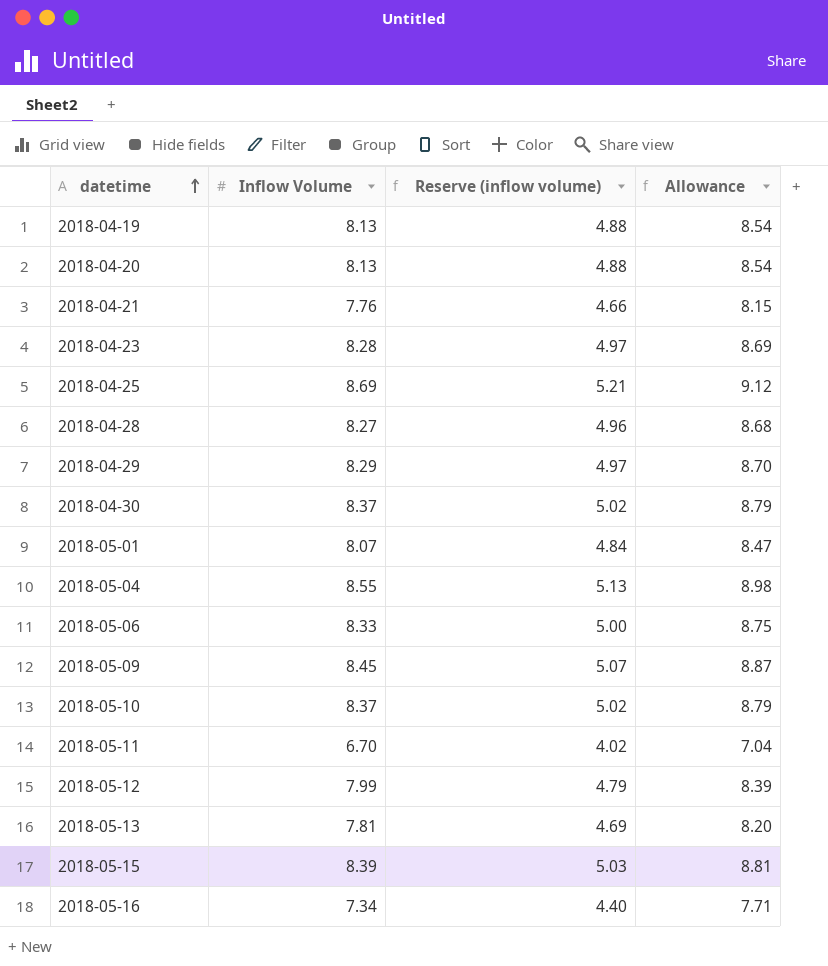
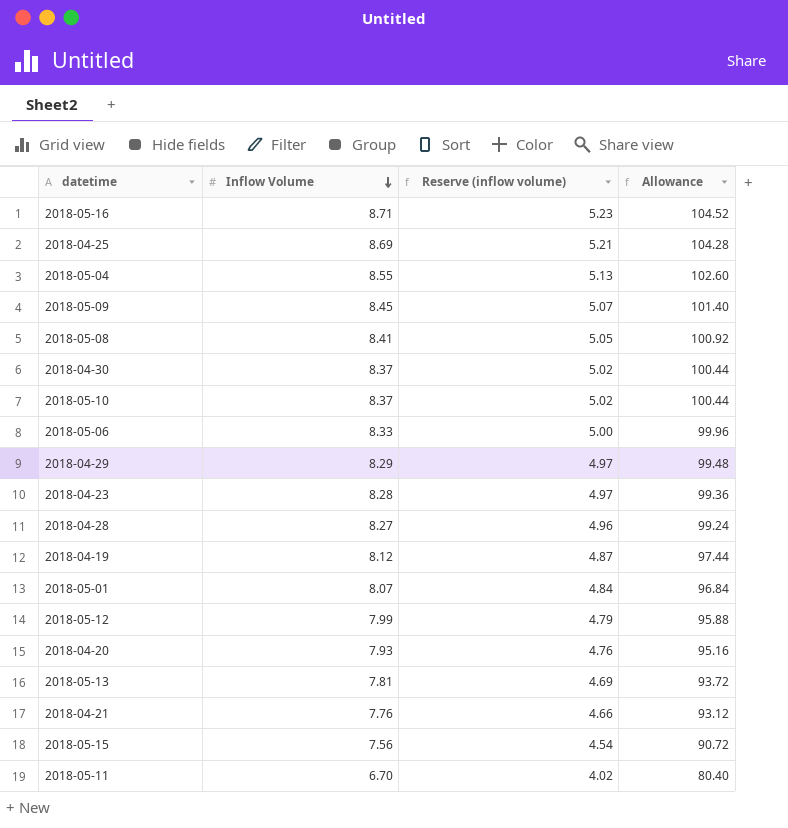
row order: datetime ascending -> Inflow Volume descending
column Allowance | formula: [Inflow Volume] * 1.05 -> [Inflow Volume] * 12
2018-05-16 | Inflow Volume: 7.34 -> 8.71
2018-05-16 | Reserve (inflow volume): 4.40 -> 5.23
row 2018-05-08: none -> 8.41 | 5.05 | 100.92
2018-04-19 | Inflow Volume: 8.13 -> 8.12
2018-04-19 | Reserve (inflow volume): 4.88 -> 4.87
2018-04-20 | Inflow Volume: 8.13 -> 7.93
2018-04-20 | Reserve (inflow volume): 4.88 -> 4.76
2018-05-15 | Inflow Volume: 8.39 -> 7.56
2018-05-15 | Reserve (inflow volume): 5.03 -> 4.54

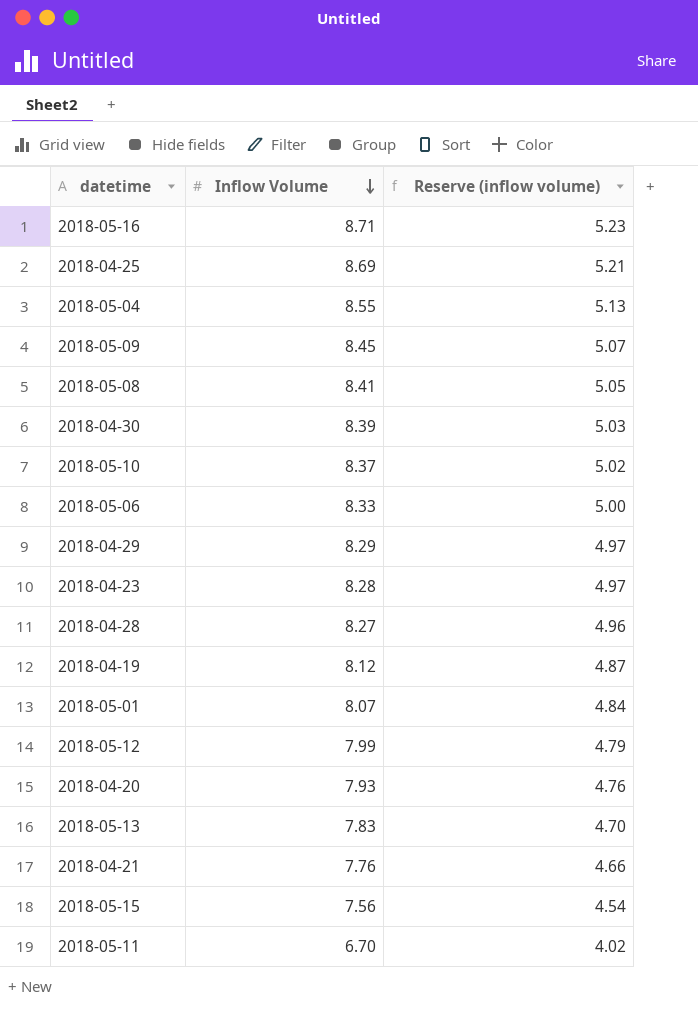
column Allowance | formula: [Inflow Volume] * 12 -> none
2018-04-30 | Inflow Volume: 8.37 -> 8.39
2018-04-30 | Reserve (inflow volume): 5.02 -> 5.03
2018-05-13 | Inflow Volume: 7.81 -> 7.83
2018-05-13 | Reserve (inflow volume): 4.69 -> 4.70

